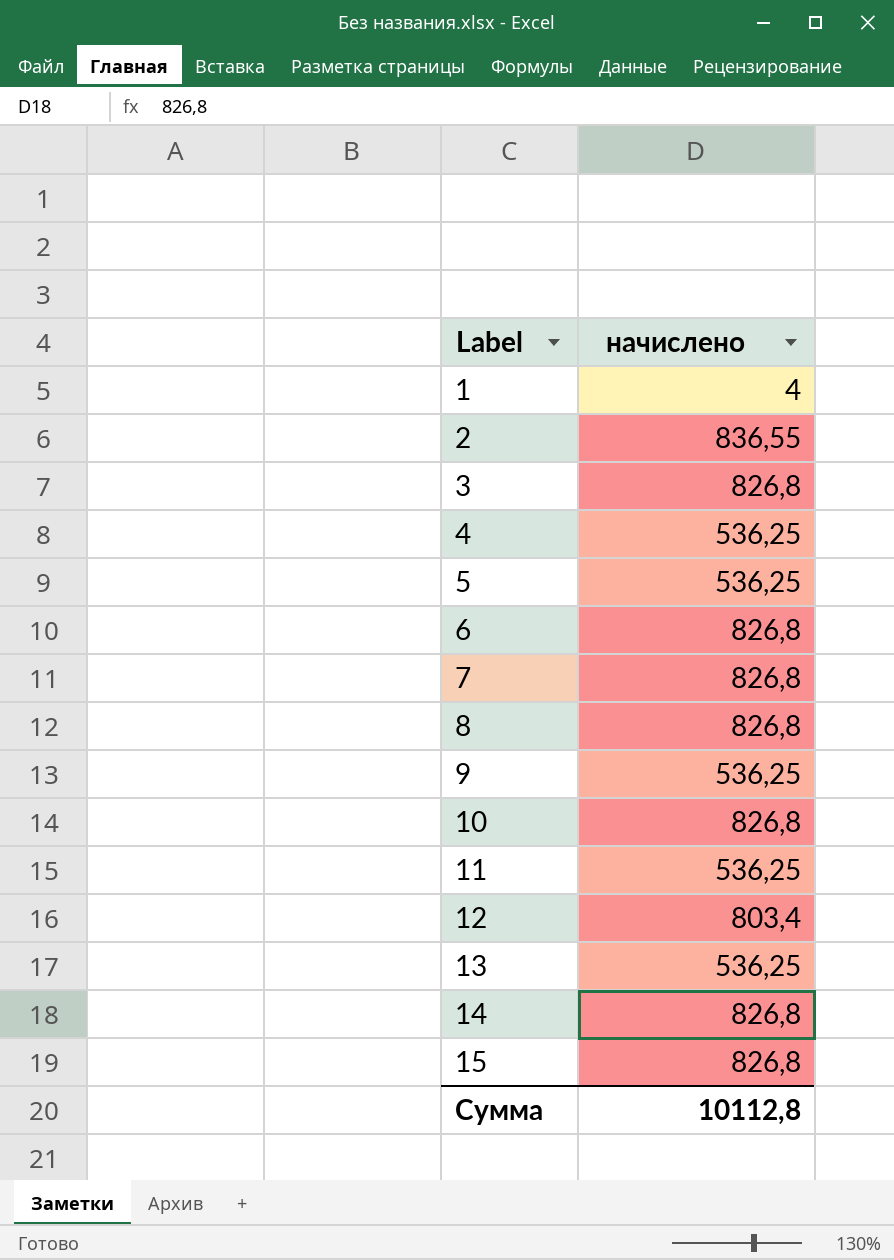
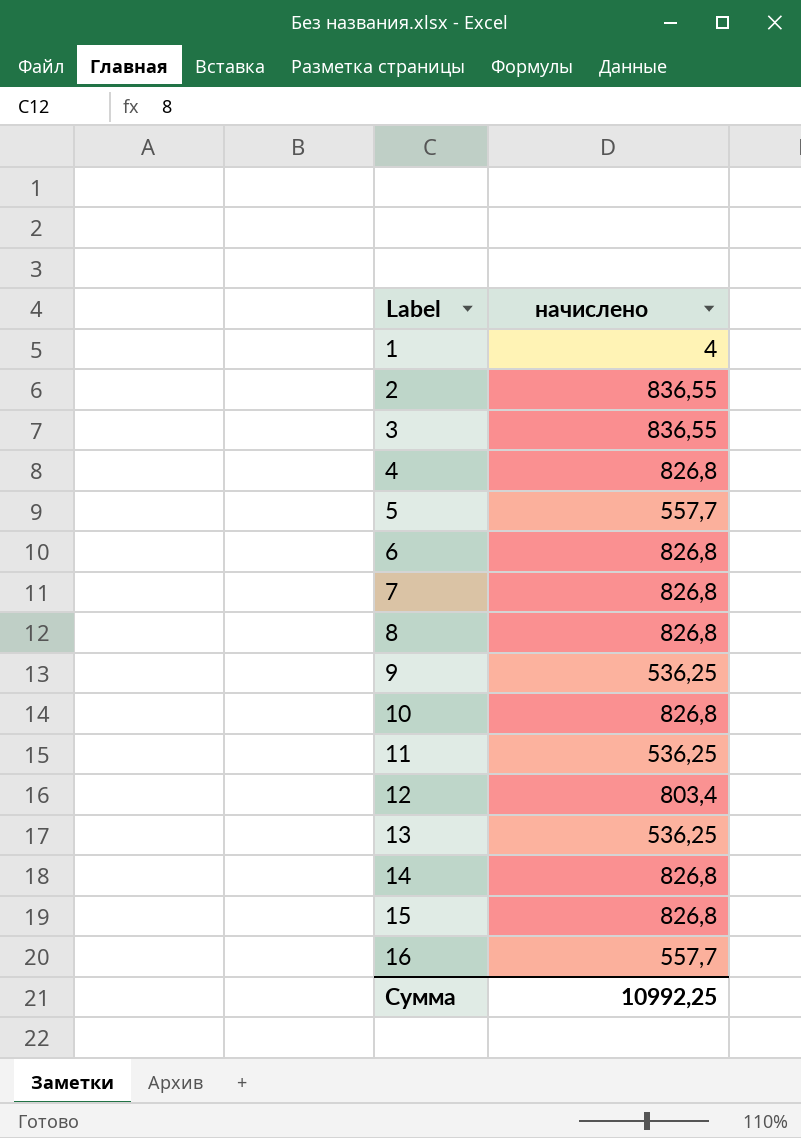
3 | начислено: 826,8 -> 836,55
4 | начислено: 536,25 -> 826,8
5 | начислено: 536,25 -> 557,7
row 16: none -> 557,7
Сумма | начислено: 10112,8 -> 10992,25

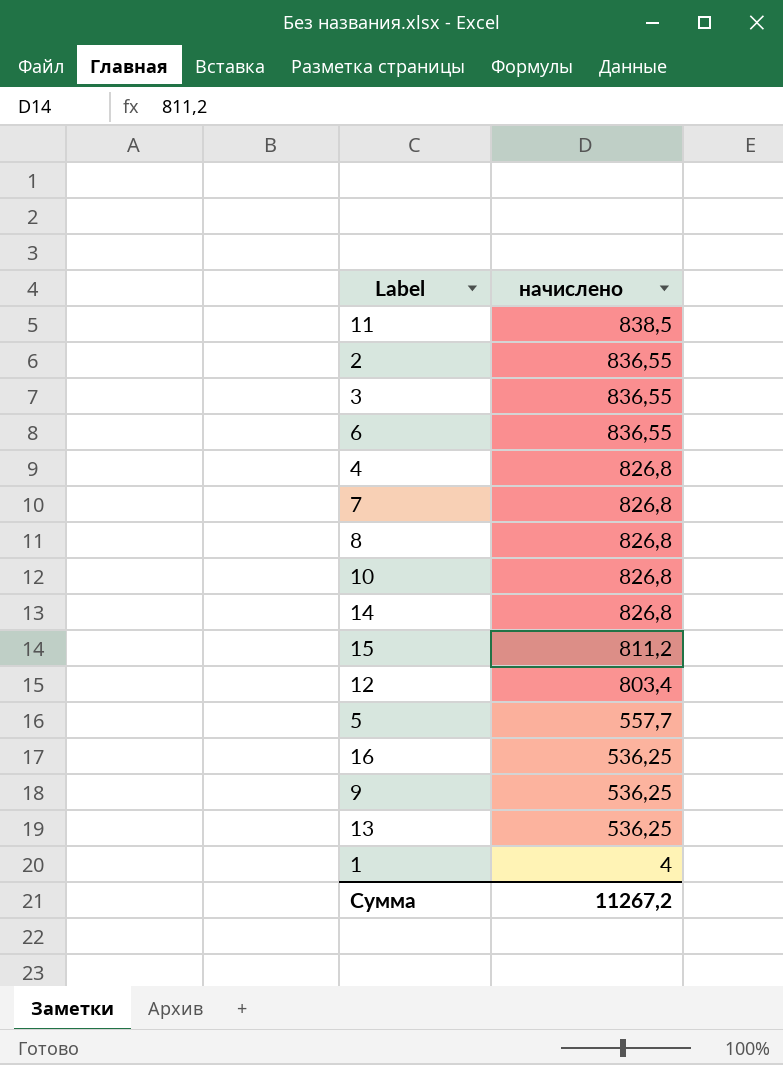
row order: Label ascending -> начислено descending
11 | начислено: 536,25 -> 838,5
6 | начислено: 826,8 -> 836,55
15 | начислено: 826,8 -> 811,2
16 | начислено: 557,7 -> 536,25
Сумма | начислено: 10992,25 -> 11267,2

